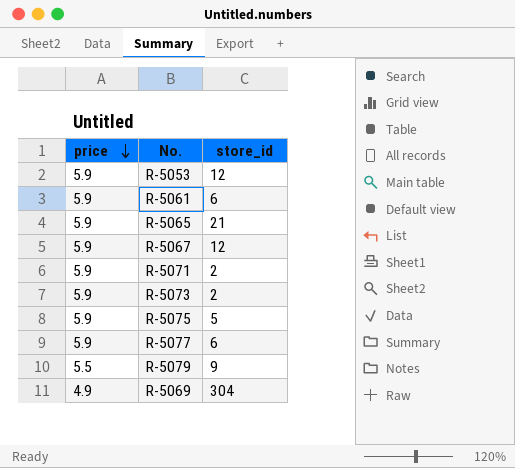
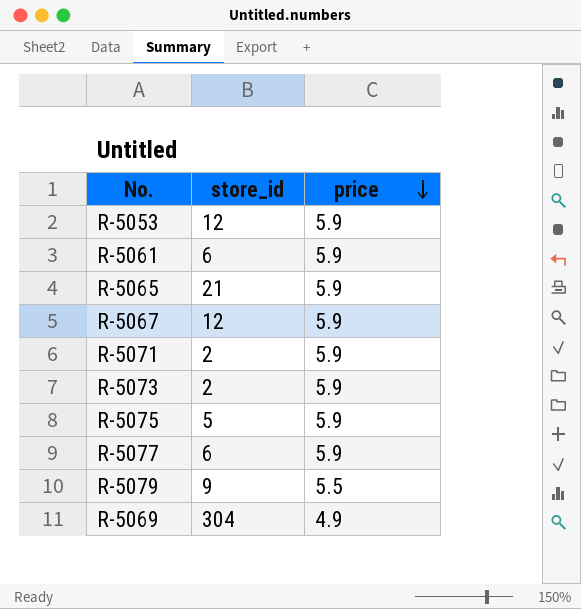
column price | position: 1 -> 3

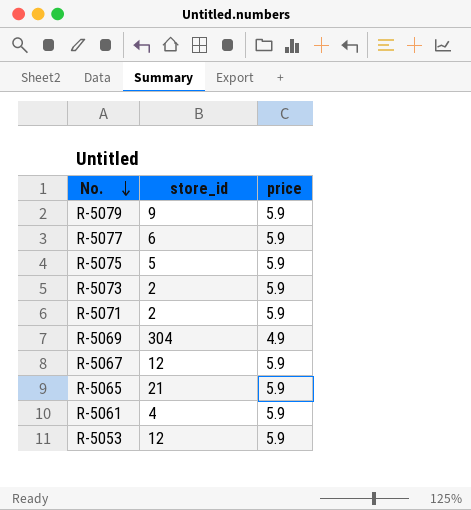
row order: price descending -> No. descending
R-5079 | price: 5.5 -> 5.9
R-5061 | store_id: 6 -> 4

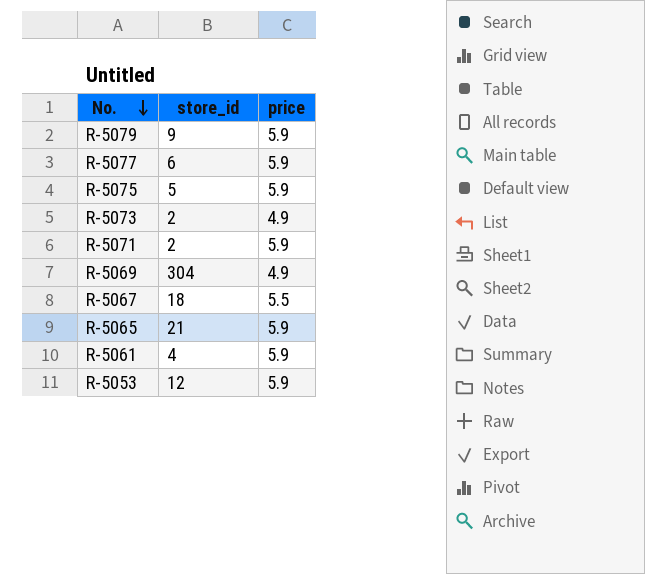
R-5073 | price: 5.9 -> 4.9
R-5067 | store_id: 12 -> 18
R-5067 | price: 5.9 -> 5.5

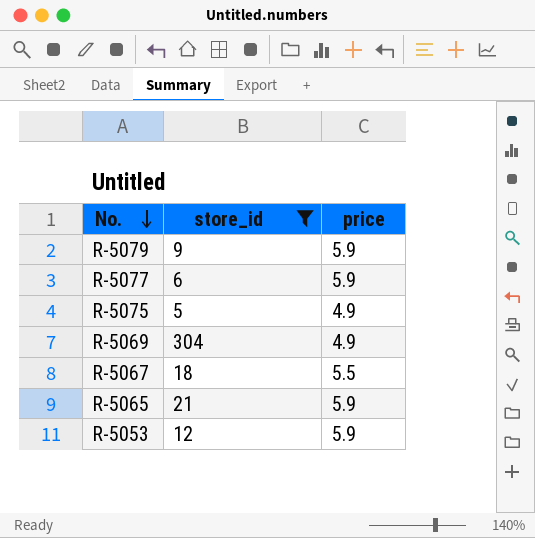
filter: none -> store_id >= 5
R-5075 | price: 5.9 -> 4.9

